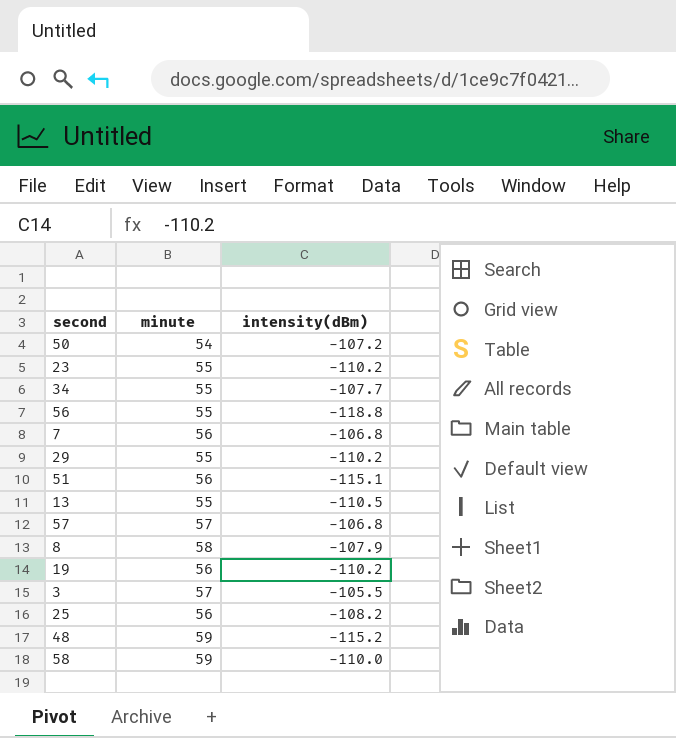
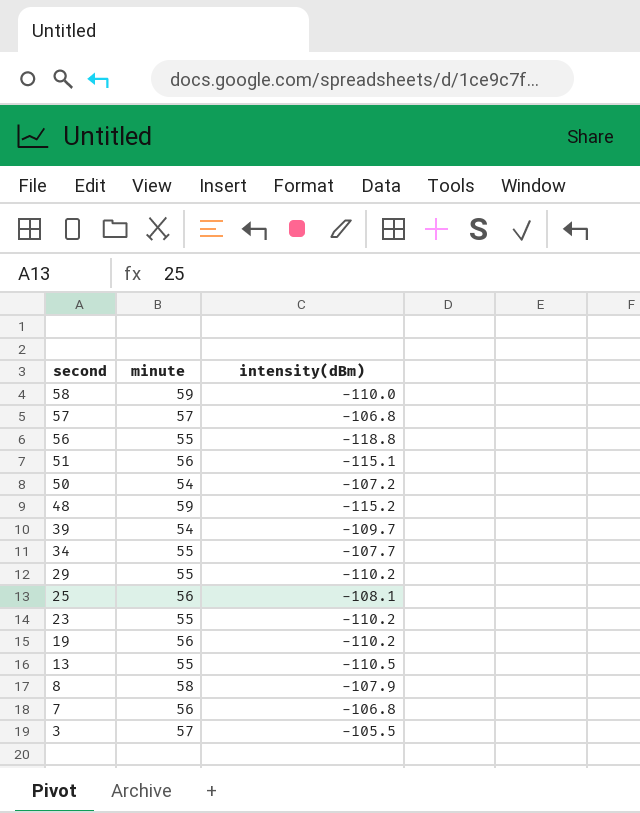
row order: none -> second descending
row 39: none -> 54 | -109.7
25 | intensity(dBm): -108.2 -> -108.1

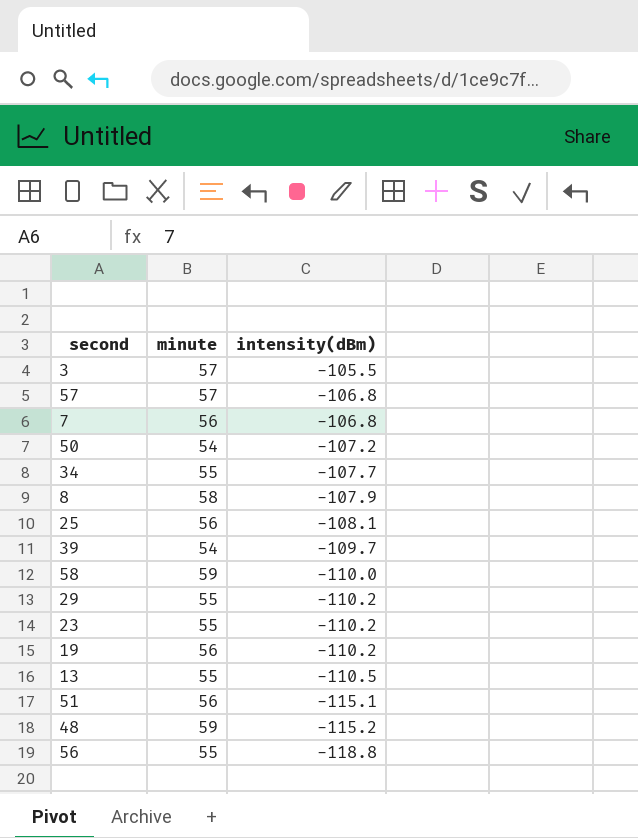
row order: second descending -> intensity(dBm) descending

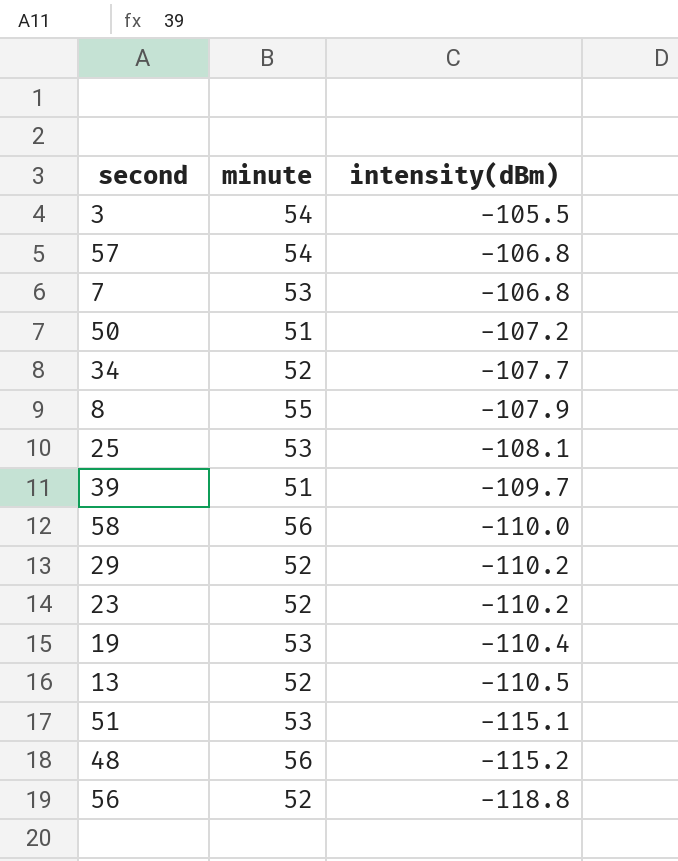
3 | minute: 57 -> 54
57 | minute: 57 -> 54
7 | minute: 56 -> 53
50 | minute: 54 -> 51
34 | minute: 55 -> 52
8 | minute: 58 -> 55
25 | minute: 56 -> 53
39 | minute: 54 -> 51
58 | minute: 59 -> 56
29 | minute: 55 -> 52
23 | minute: 55 -> 52
19 | minute: 56 -> 53
19 | intensity(dBm): -110.2 -> -110.4
13 | minute: 55 -> 52
51 | minute: 56 -> 53
48 | minute: 59 -> 56
56 | minute: 55 -> 52

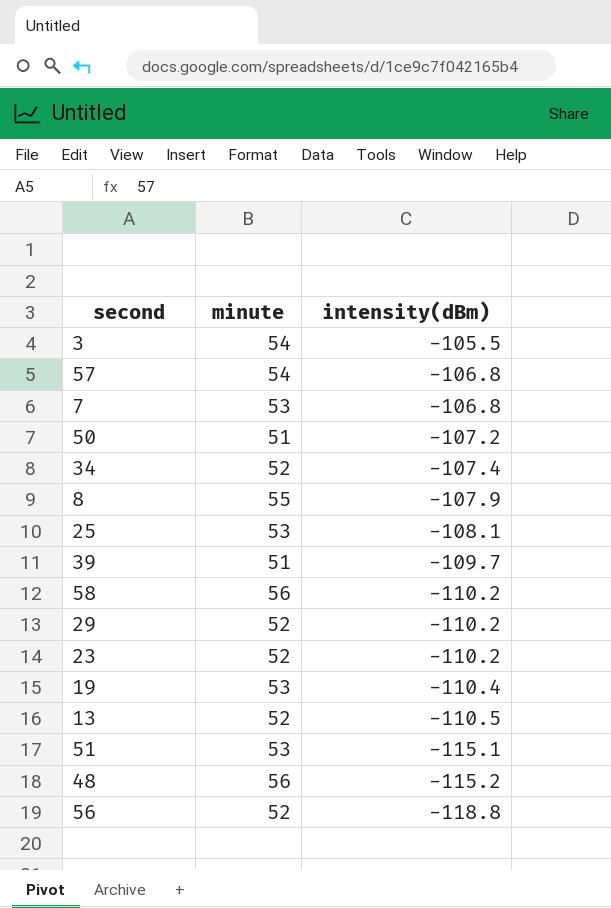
34 | intensity(dBm): -107.7 -> -107.4
58 | intensity(dBm): -110.0 -> -110.2

